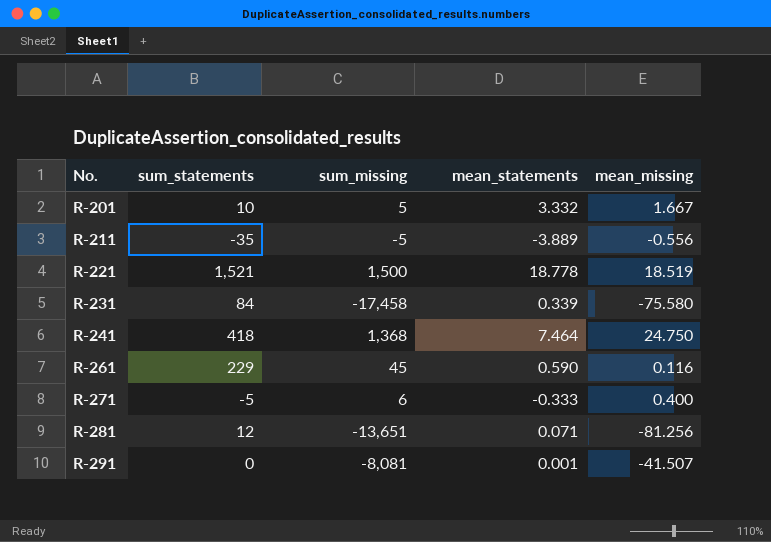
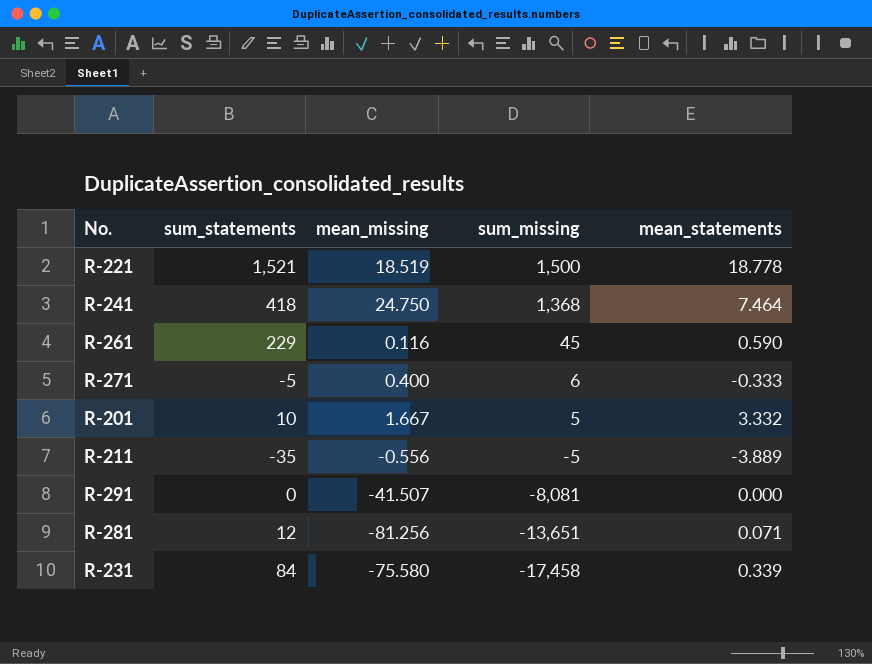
row order: No. ascending -> sum_missing descending
column mean_missing | position: 5 -> 3
R-291 | mean_statements: 0.001 -> 0.000

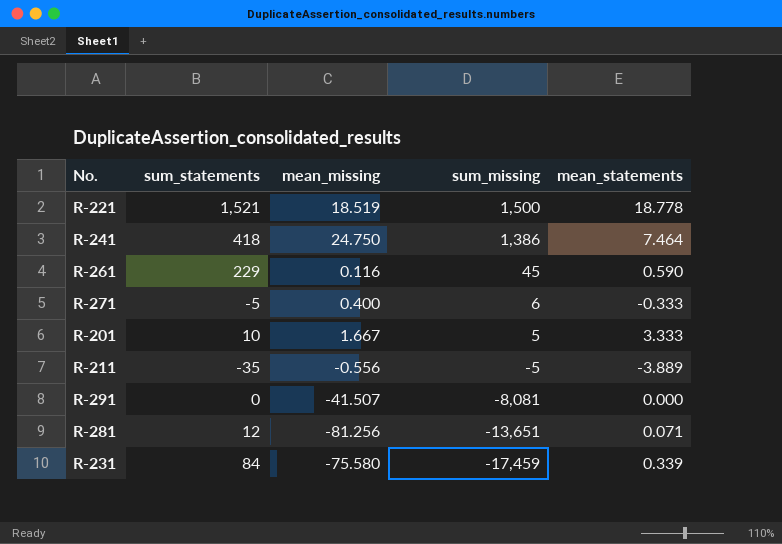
R-241 | sum_missing: 1,368 -> 1,386
R-201 | mean_statements: 3.332 -> 3.333
R-231 | sum_missing: -17,458 -> -17,459

